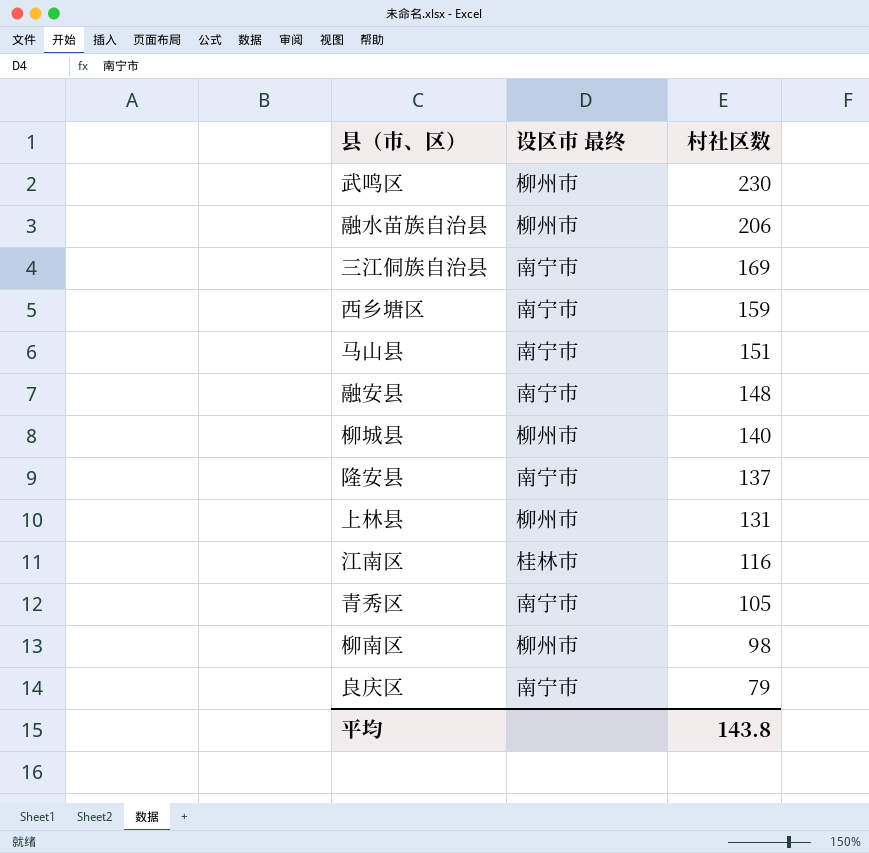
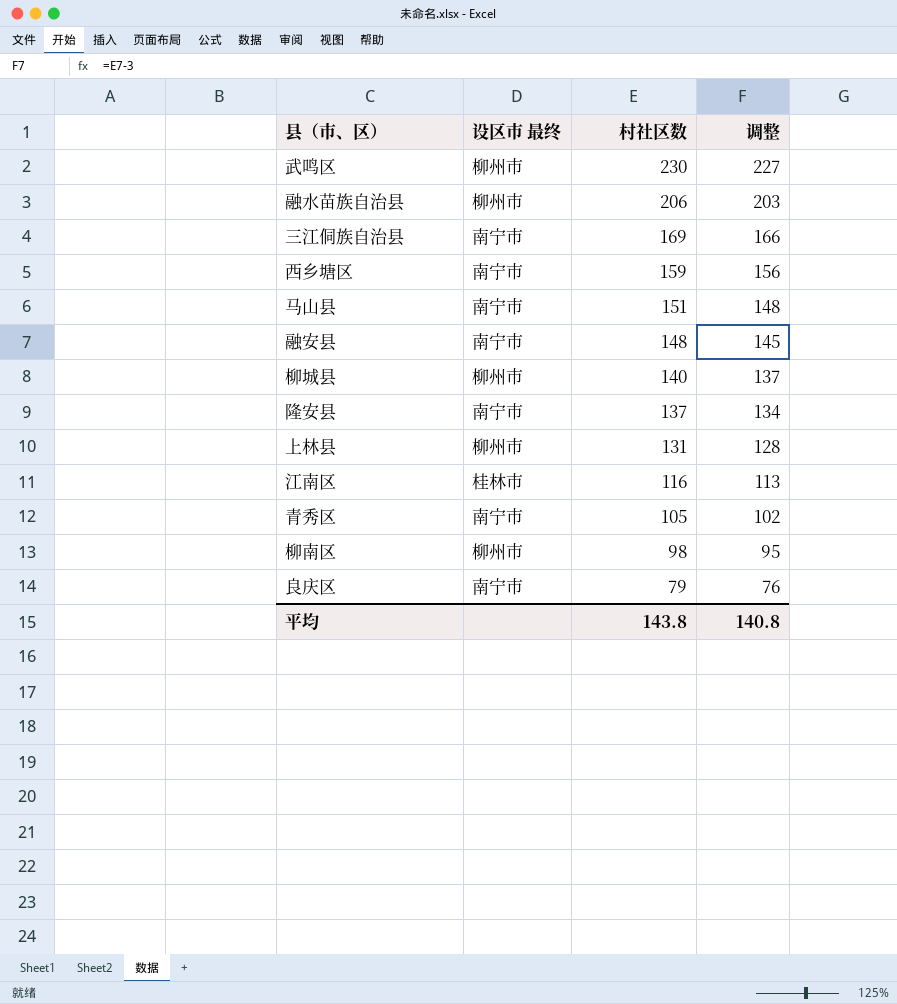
column 调整 | formula: none -> [村社区数] - 3

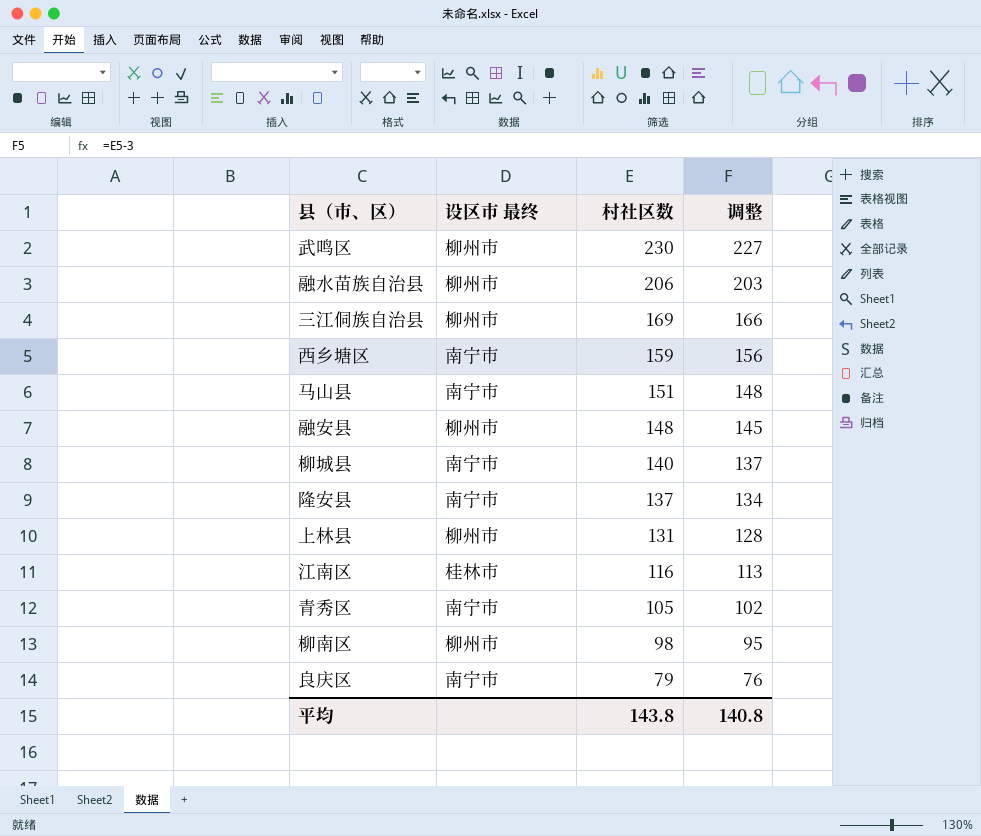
三江侗族自治县 | 设区市 最终: 南宁市 -> 柳州市
融安县 | 设区市 最终: 南宁市 -> 柳州市
柳城县 | 设区市 最终: 柳州市 -> 南宁市

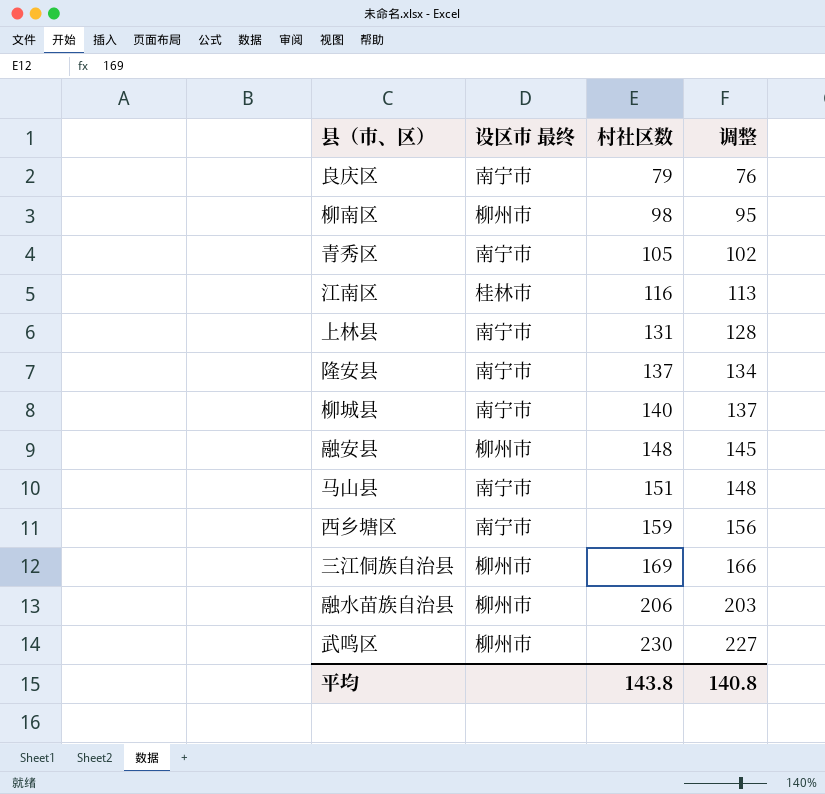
row order: 村社区数 descending -> 村社区数 ascending
上林县 | 设区市 最终: 柳州市 -> 南宁市

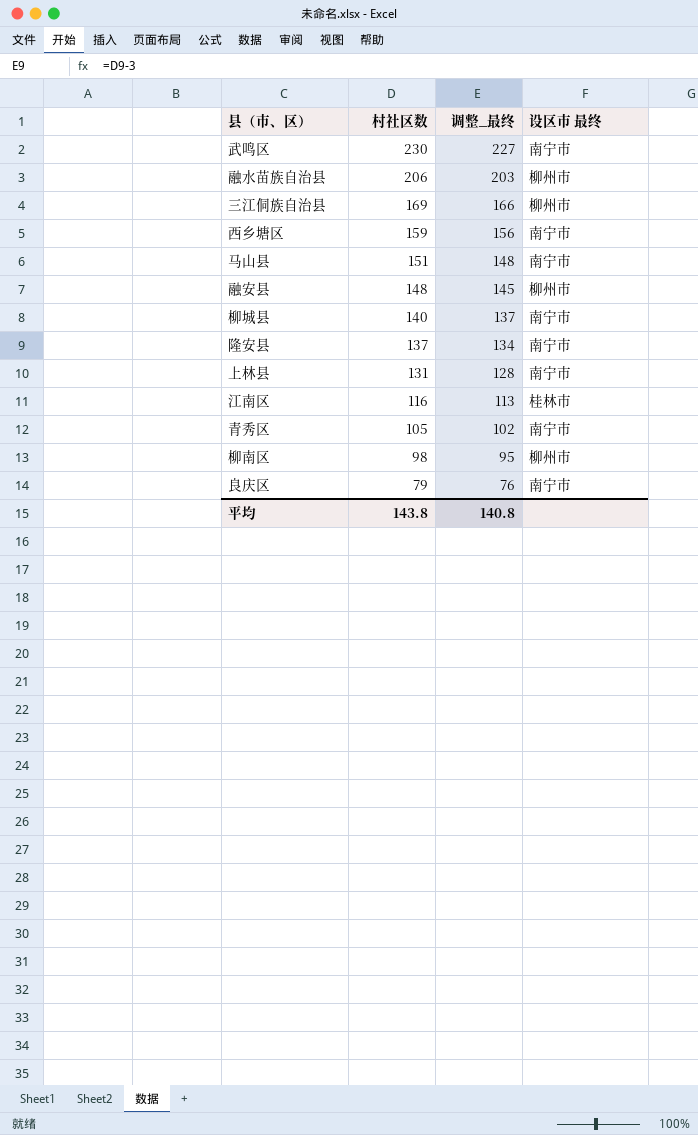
row order: 村社区数 ascending -> 村社区数 descending
column name: 调整 -> 调整_最终
column 设区市 最终 | position: 2 -> 4
武鸣区 | 设区市 最终: 柳州市 -> 南宁市

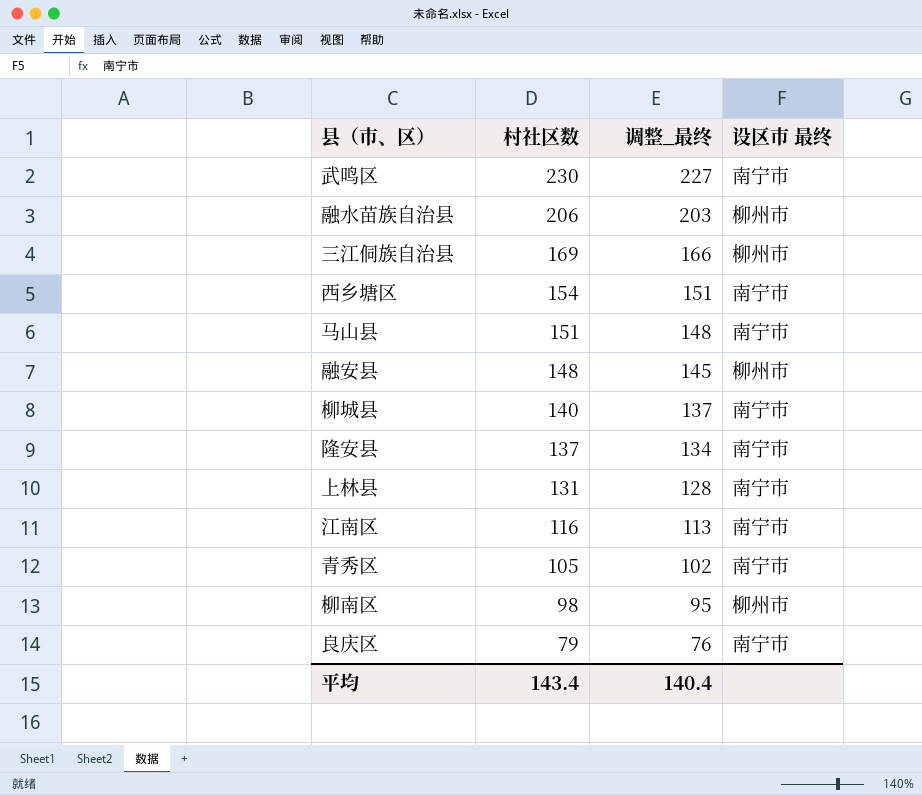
西乡塘区 | 村社区数: 159 -> 154
西乡塘区 | 调整_最终: 156 -> 151
江南区 | 设区市 最终: 桂林市 -> 南宁市
平均 | 村社区数: 143.8 -> 143.4
平均 | 调整_最终: 140.8 -> 140.4

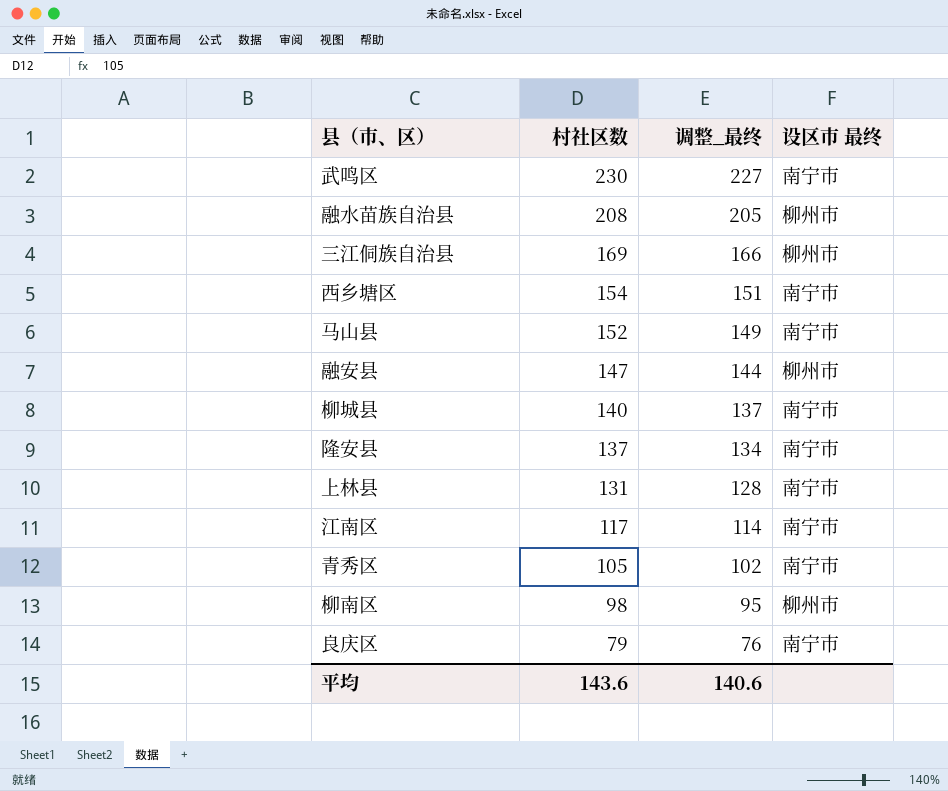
融水苗族自治县 | 村社区数: 206 -> 208
融水苗族自治县 | 调整_最终: 203 -> 205
马山县 | 村社区数: 151 -> 152
马山县 | 调整_最终: 148 -> 149
融安县 | 村社区数: 148 -> 147
融安县 | 调整_最终: 145 -> 144
江南区 | 村社区数: 116 -> 117
江南区 | 调整_最终: 113 -> 114
平均 | 村社区数: 143.4 -> 143.6
平均 | 调整_最终: 140.4 -> 140.6

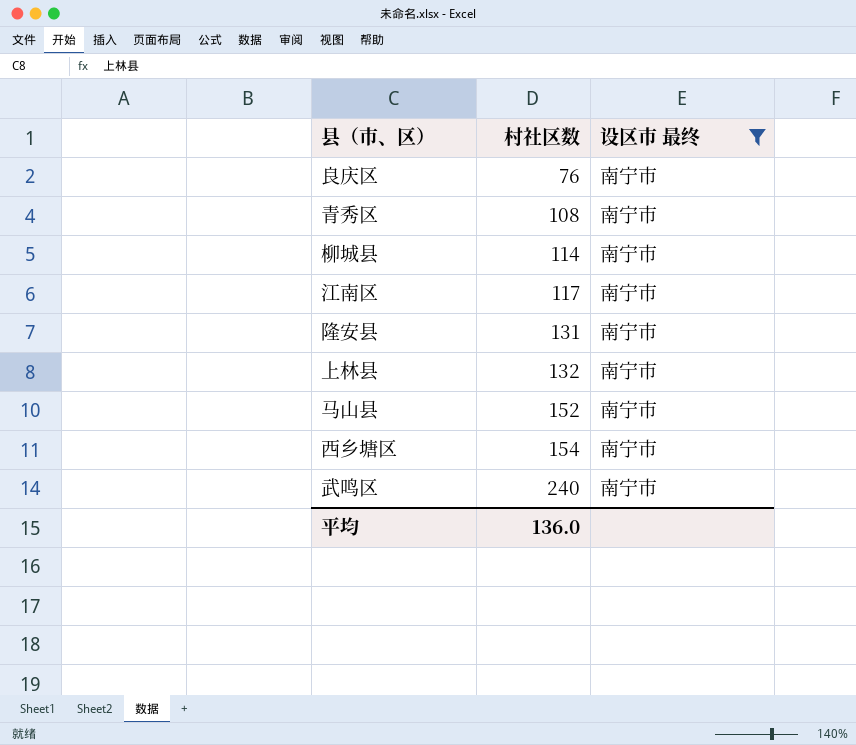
filter: none -> 设区市 最终 = 南宁市
row order: 村社区数 descending -> 村社区数 ascending
column 调整_最终 | formula: [村社区数] - 3 -> none
良庆区 | 村社区数: 79 -> 76
青秀区 | 村社区数: 105 -> 108
柳城县 | 村社区数: 140 -> 114
隆安县 | 村社区数: 137 -> 131
上林县 | 村社区数: 131 -> 132
武鸣区 | 村社区数: 230 -> 240
平均 | 村社区数: 143.6 -> 136.0

